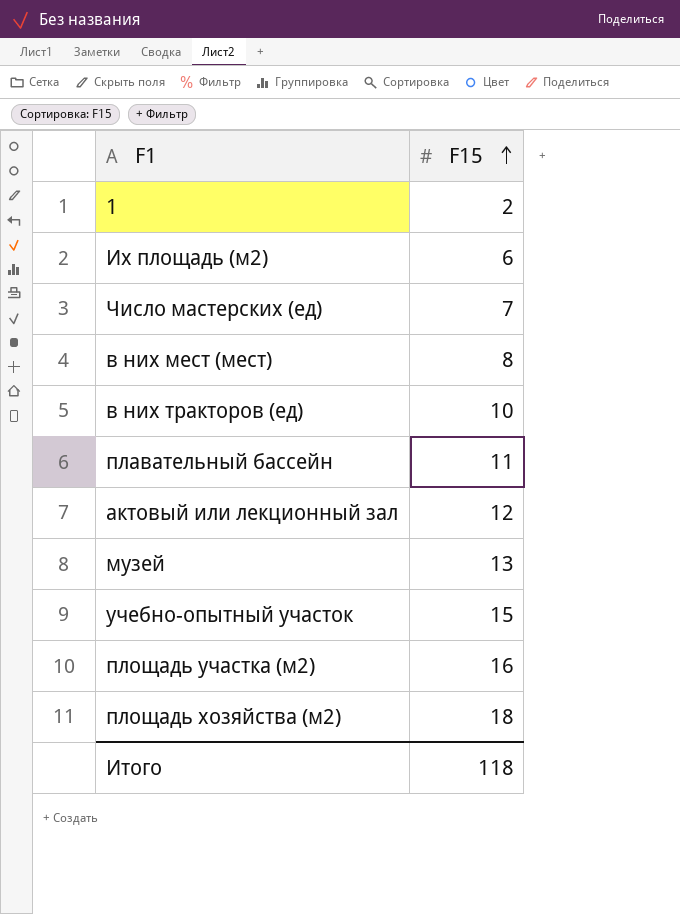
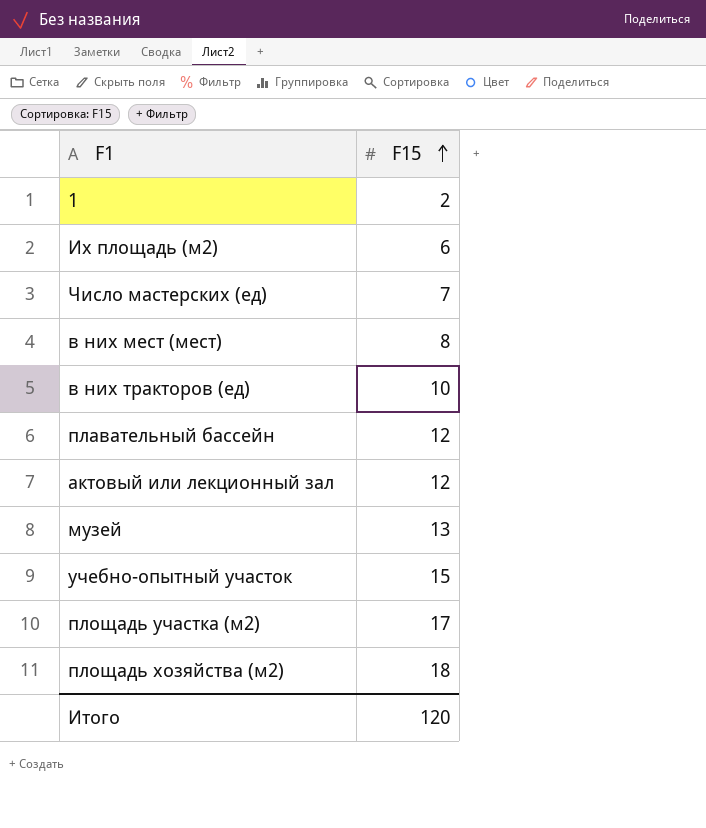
плавательный бассейн | F15: 11 -> 12
площадь участка (м2) | F15: 16 -> 17
Итого | F15: 118 -> 120

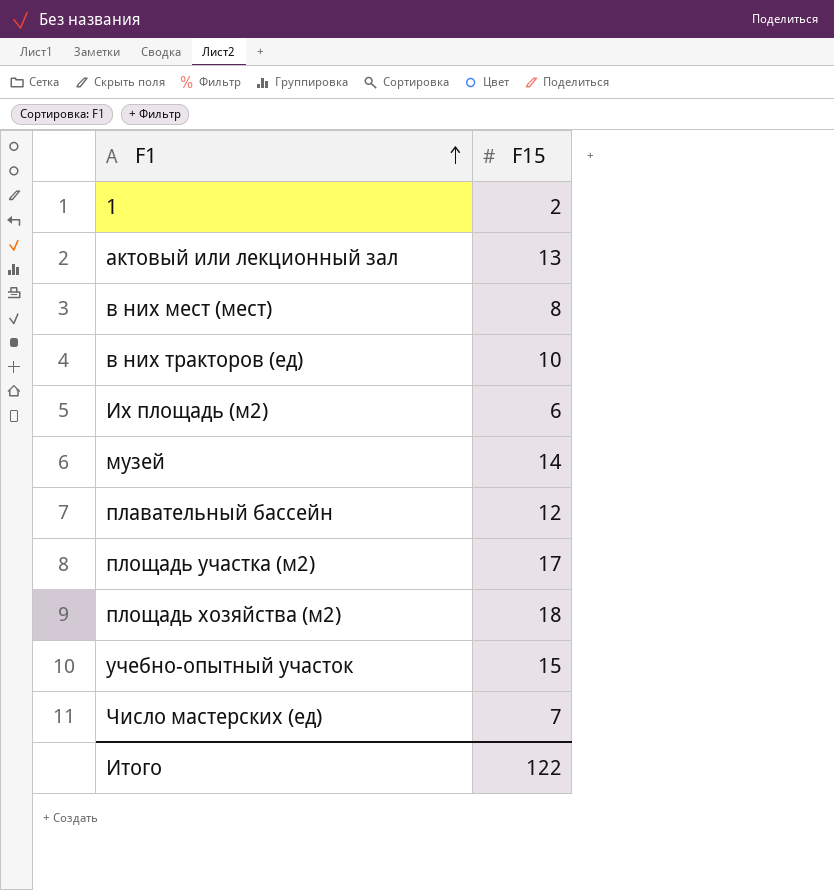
row order: F15 ascending -> F1 ascending
актовый или лекционный зал | F15: 12 -> 13
музей | F15: 13 -> 14
Итого | F15: 120 -> 122

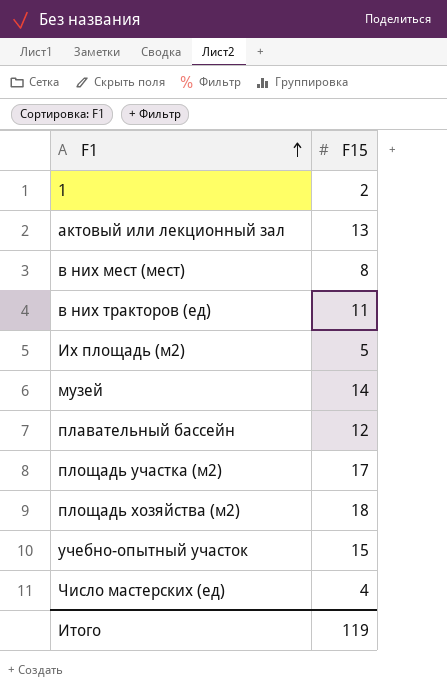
в них тракторов (ед) | F15: 10 -> 11
Их площадь (м2) | F15: 6 -> 5
Число мастерских (ед) | F15: 7 -> 4
Итого | F15: 122 -> 119

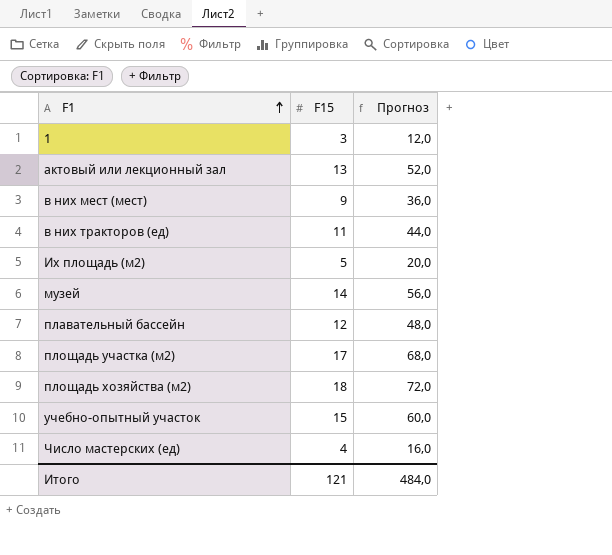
column Прогноз | formula: none -> [F15] * 4
1 | F15: 2 -> 3
в них мест (мест) | F15: 8 -> 9
Итого | F15: 119 -> 121

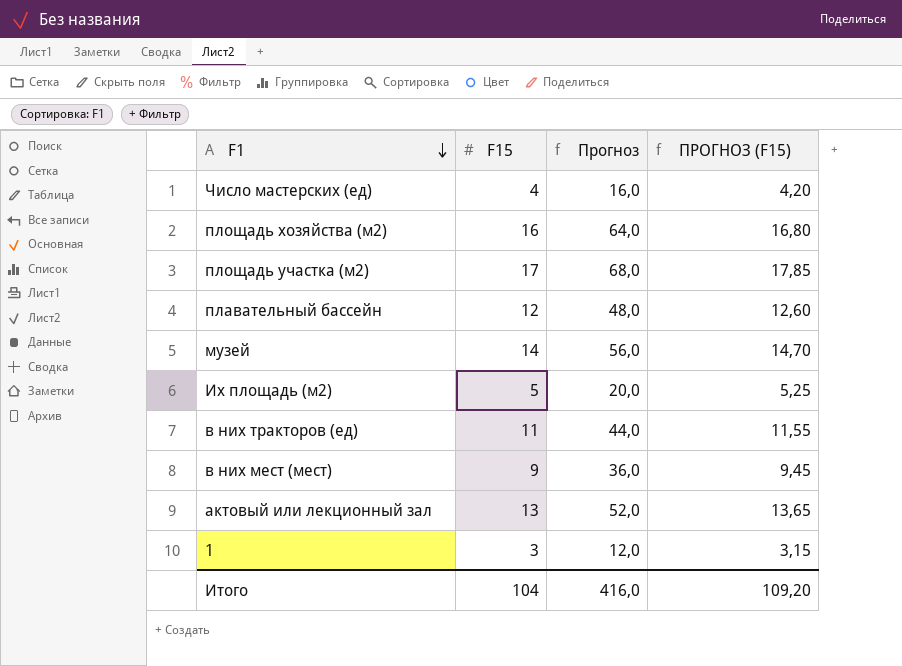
row order: F1 ascending -> F1 descending
column ПРОГНОЗ (F15) | formula: none -> [F15] * 1,05
row учебно-опытный участок: 15 | 60,0 -> none
площадь хозяйства (м2) | F15: 18 -> 16
площадь хозяйства (м2) | Прогноз: 72,0 -> 64,0
Итого | F15: 121 -> 104
Итого | Прогноз: 484,0 -> 416,0

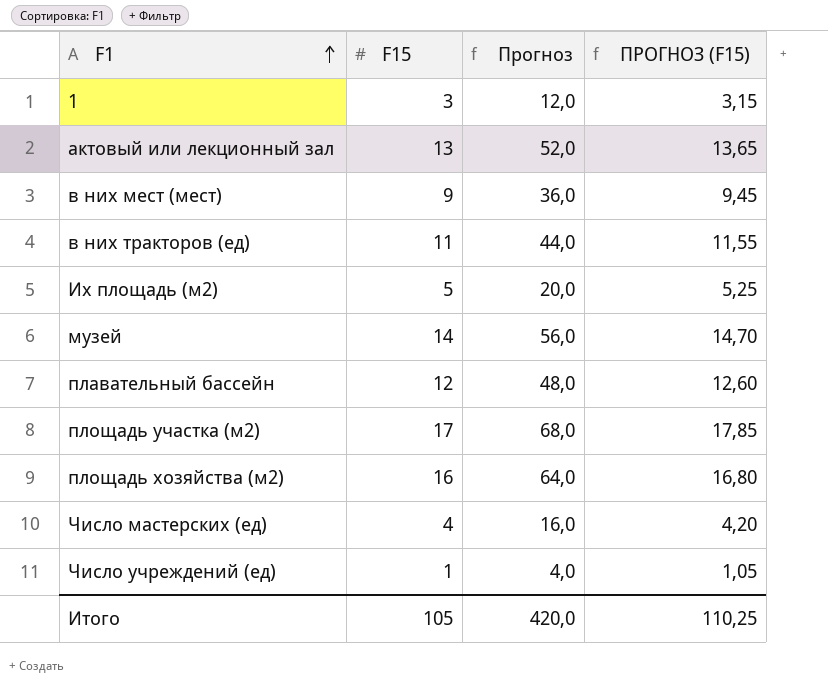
row order: F1 descending -> F1 ascending
row Число учреждений (ед): none -> 1 | 4,0 | 1,05
Итого | F15: 104 -> 105
Итого | Прогноз: 416,0 -> 420,0
Итого | ПРОГНОЗ (F15): 109,20 -> 110,25

